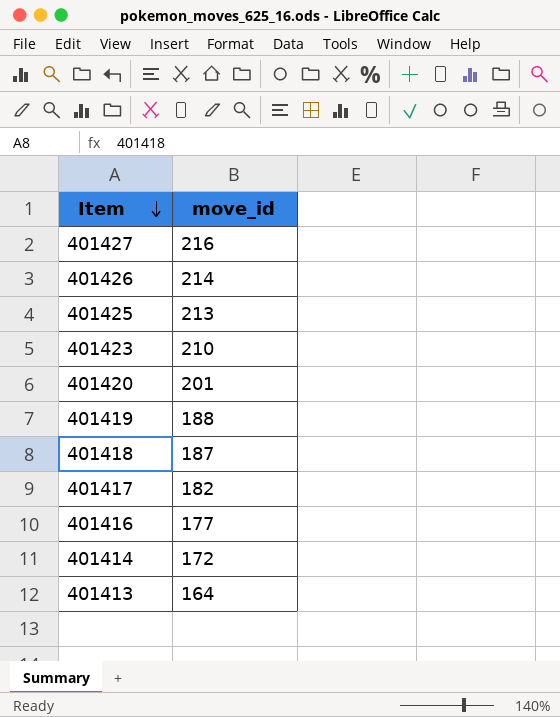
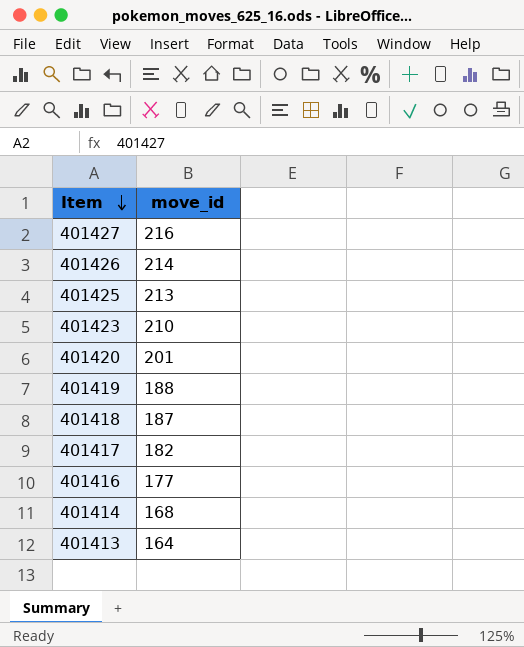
401414 | move_id: 172 -> 168

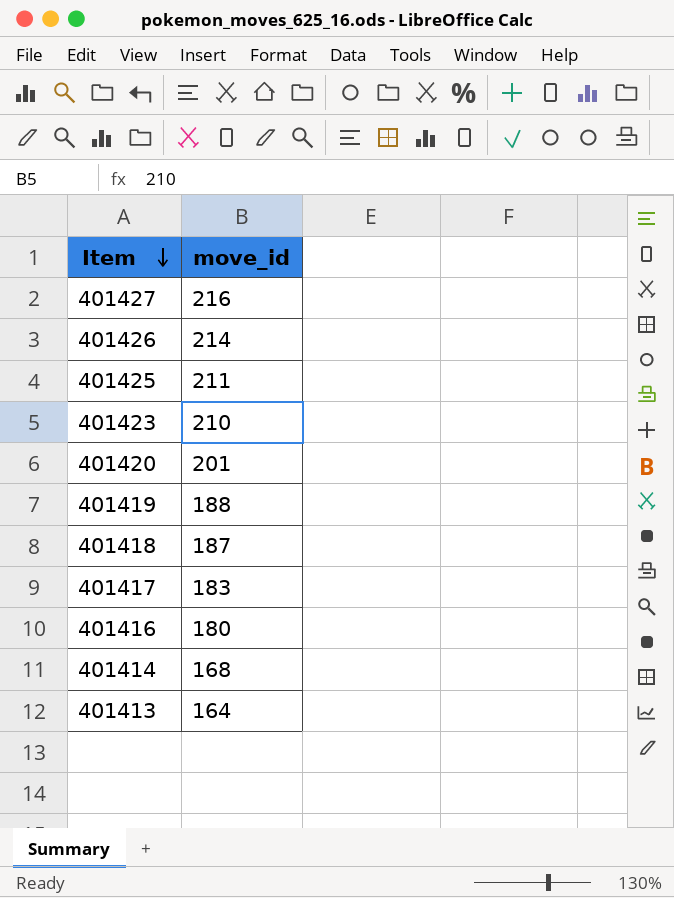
401425 | move_id: 213 -> 211
401417 | move_id: 182 -> 183
401416 | move_id: 177 -> 180

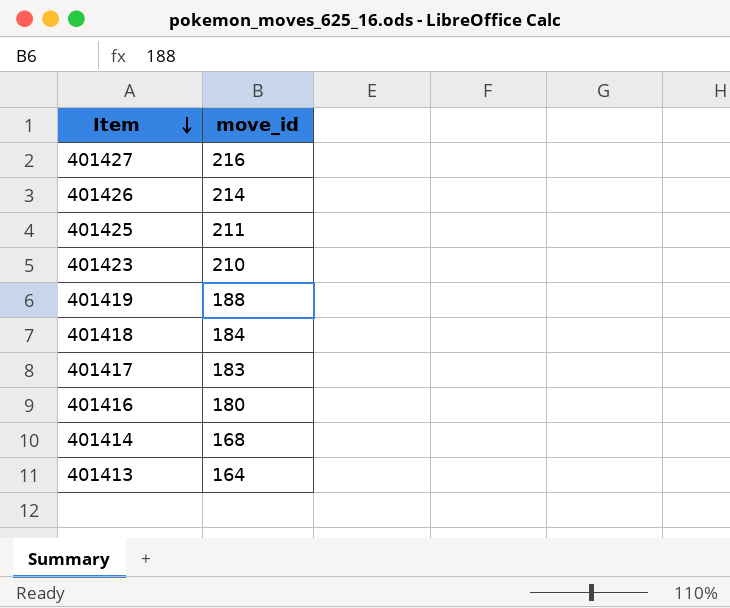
row 401420: 201 -> none
401418 | move_id: 187 -> 184

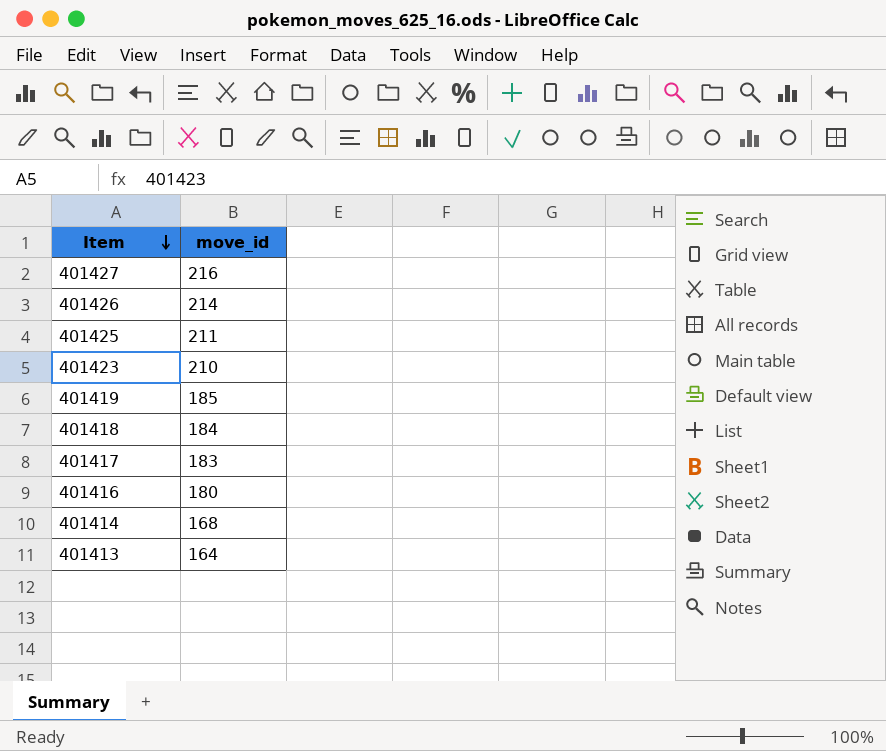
401419 | move_id: 188 -> 185

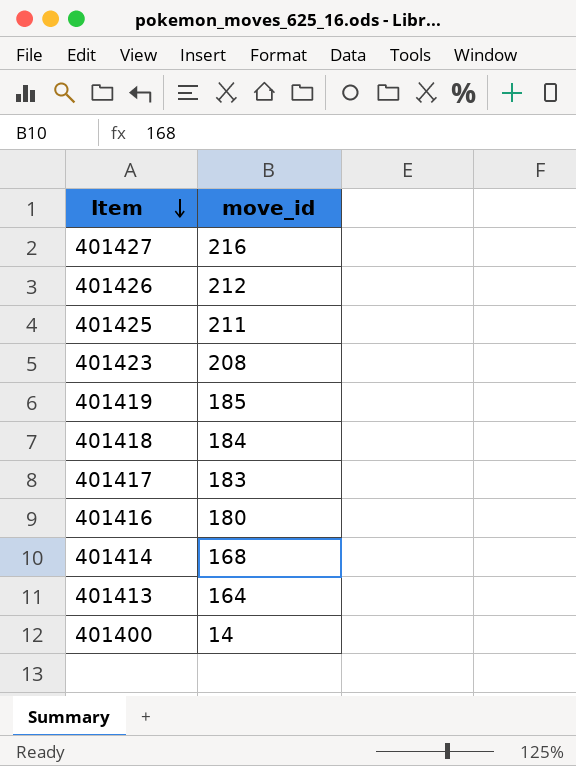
401426 | move_id: 214 -> 212
401423 | move_id: 210 -> 208
row 401400: none -> 14

